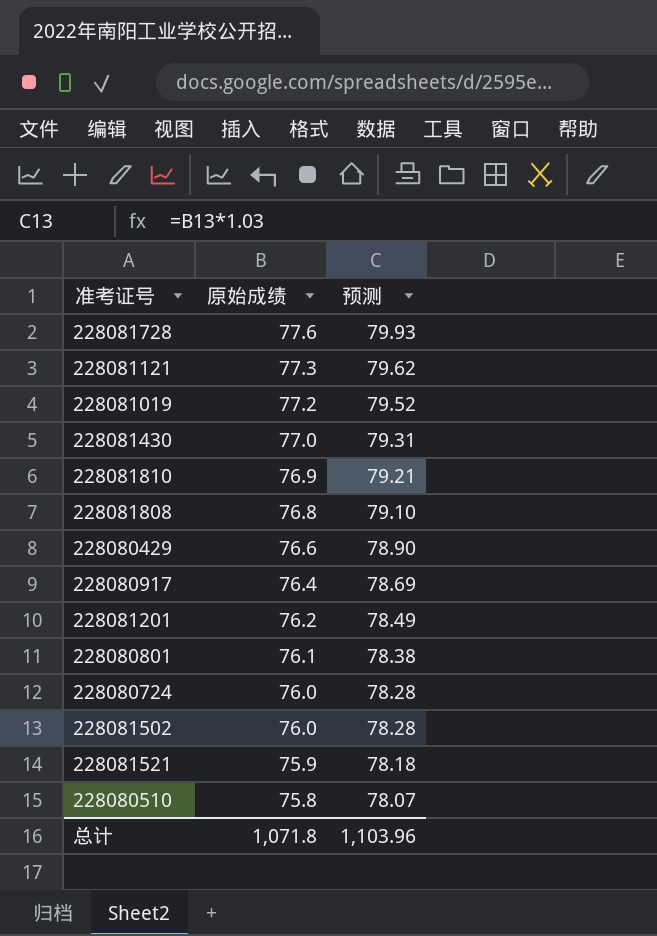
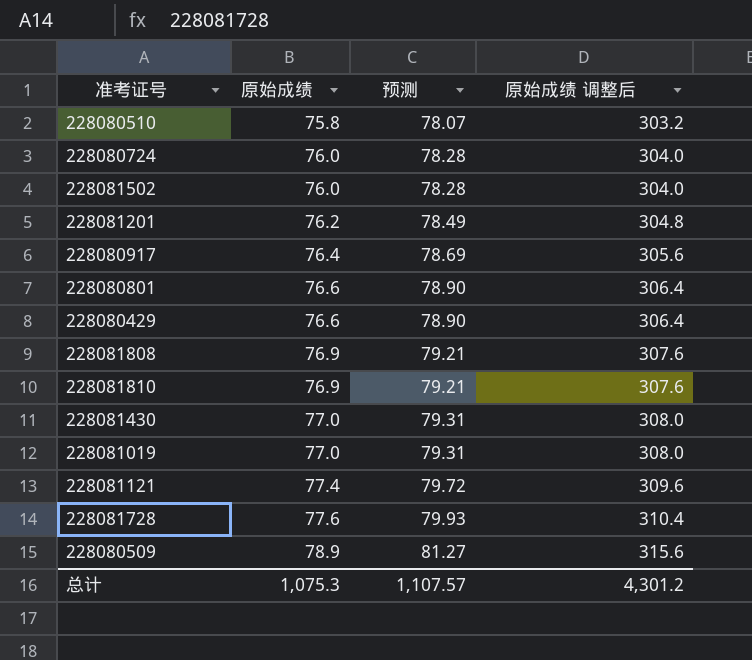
row order: 原始成绩 descending -> 原始成绩 ascending
column 原始成绩 调整后 | formula: none -> [原始成绩] * 4
row 228081521: 75.9 | 78.18 -> none
228080801 | 原始成绩: 76.1 -> 76.6
228080801 | 预测: 78.38 -> 78.90
228081808 | 原始成绩: 76.8 -> 76.9
228081808 | 预测: 79.10 -> 79.21
228081019 | 原始成绩: 77.2 -> 77.0
228081019 | 预测: 79.52 -> 79.31
228081121 | 原始成绩: 77.3 -> 77.4
228081121 | 预测: 79.62 -> 79.72
row 228080509: none -> 78.9 | 81.27 | 315.6
总计 | 原始成绩: 1,071.8 -> 1,075.3
总计 | 预测: 1,103.96 -> 1,107.57

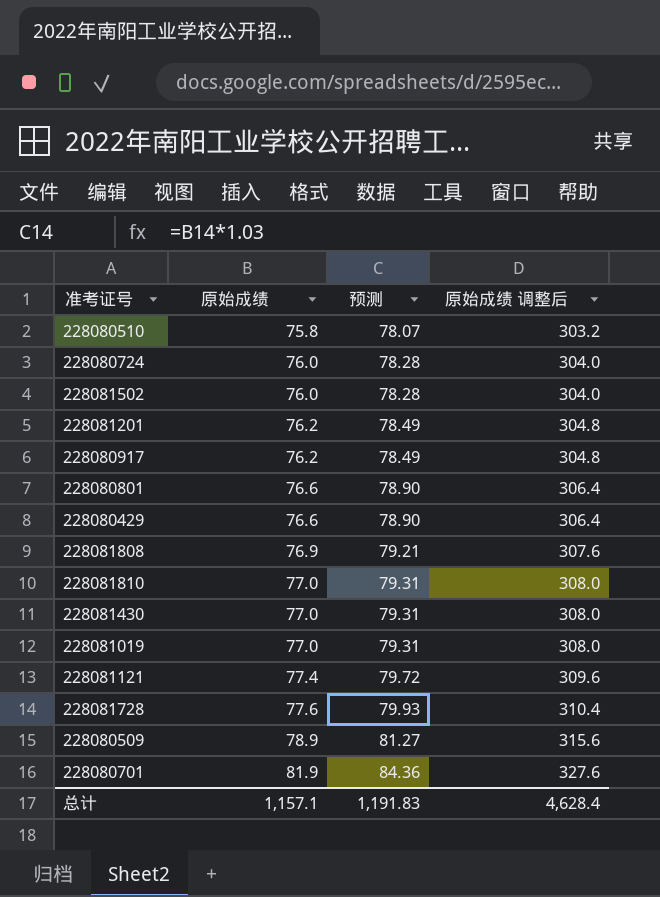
228080917 | 原始成绩: 76.4 -> 76.2
228080917 | 预测: 78.69 -> 78.49
228080917 | 原始成绩 调整后: 305.6 -> 304.8
228081810 | 原始成绩: 76.9 -> 77.0
228081810 | 预测: 79.21 -> 79.31
228081810 | 原始成绩 调整后: 307.6 -> 308.0
row 228080701: none -> 81.9 | 84.36 | 327.6
总计 | 原始成绩: 1,075.3 -> 1,157.1
总计 | 预测: 1,107.57 -> 1,191.83
总计 | 原始成绩 调整后: 4,301.2 -> 4,628.4

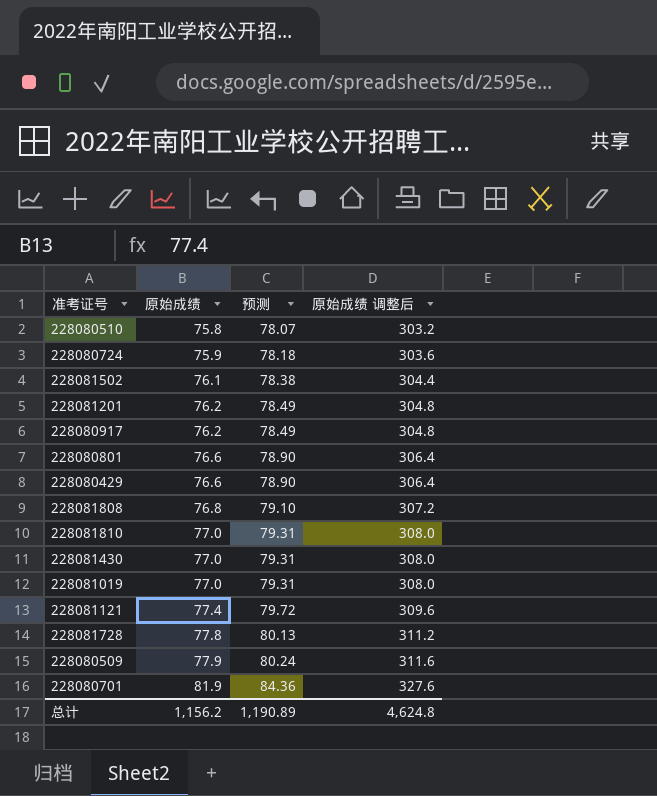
228080724 | 原始成绩: 76.0 -> 75.9
228080724 | 预测: 78.28 -> 78.18
228080724 | 原始成绩 调整后: 304.0 -> 303.6
228081502 | 原始成绩: 76.0 -> 76.1
228081502 | 预测: 78.28 -> 78.38
228081502 | 原始成绩 调整后: 304.0 -> 304.4
228081808 | 原始成绩: 76.9 -> 76.8
228081808 | 预测: 79.21 -> 79.10
228081808 | 原始成绩 调整后: 307.6 -> 307.2
228081728 | 原始成绩: 77.6 -> 77.8
228081728 | 预测: 79.93 -> 80.13
228081728 | 原始成绩 调整后: 310.4 -> 311.2
228080509 | 原始成绩: 78.9 -> 77.9
228080509 | 预测: 81.27 -> 80.24
228080509 | 原始成绩 调整后: 315.6 -> 311.6
总计 | 原始成绩: 1,157.1 -> 1,156.2
总计 | 预测: 1,191.83 -> 1,190.89
总计 | 原始成绩 调整后: 4,628.4 -> 4,624.8

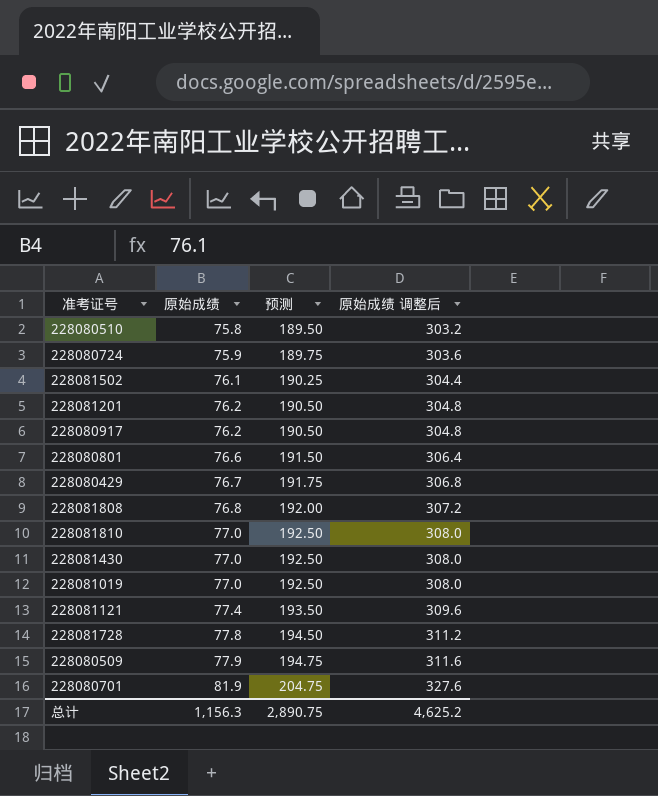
column 预测 | formula: [原始成绩] * 1.03 -> [原始成绩] * 2.5
228080429 | 原始成绩: 76.6 -> 76.7
228080429 | 原始成绩 调整后: 306.4 -> 306.8
总计 | 原始成绩: 1,156.2 -> 1,156.3
总计 | 预测: 1,190.89 -> 2,890.75
总计 | 原始成绩 调整后: 4,624.8 -> 4,625.2

